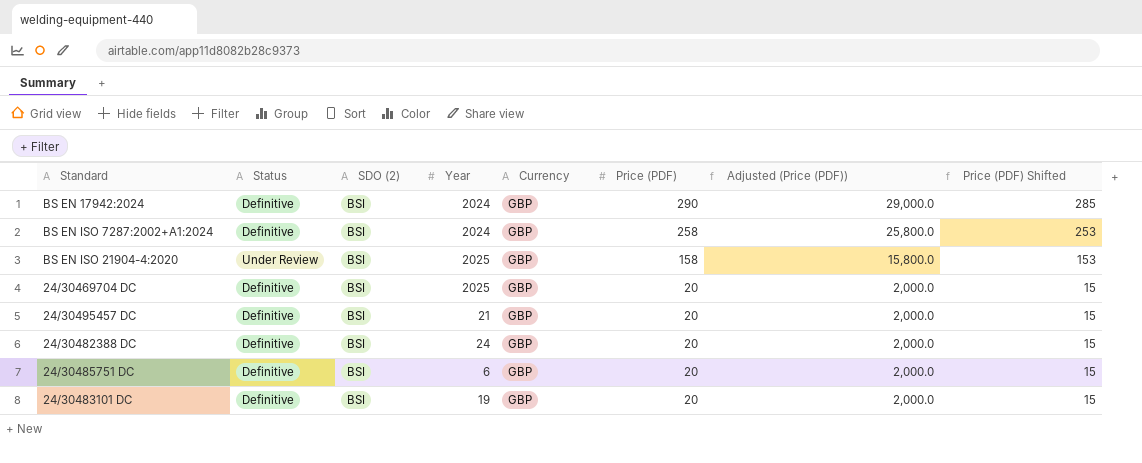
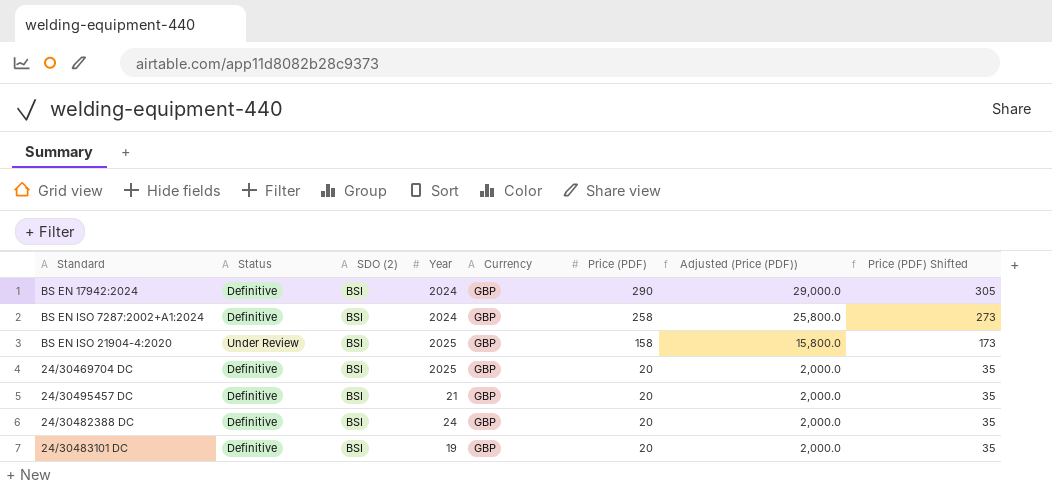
column Price (PDF) Shifted | formula: [Price (PDF)] - 5 -> [Price (PDF)] + 15
row 24/30485751 DC: Definitive | BSI | 6 | GBP | 20 | 2,000.0 | 15 -> none

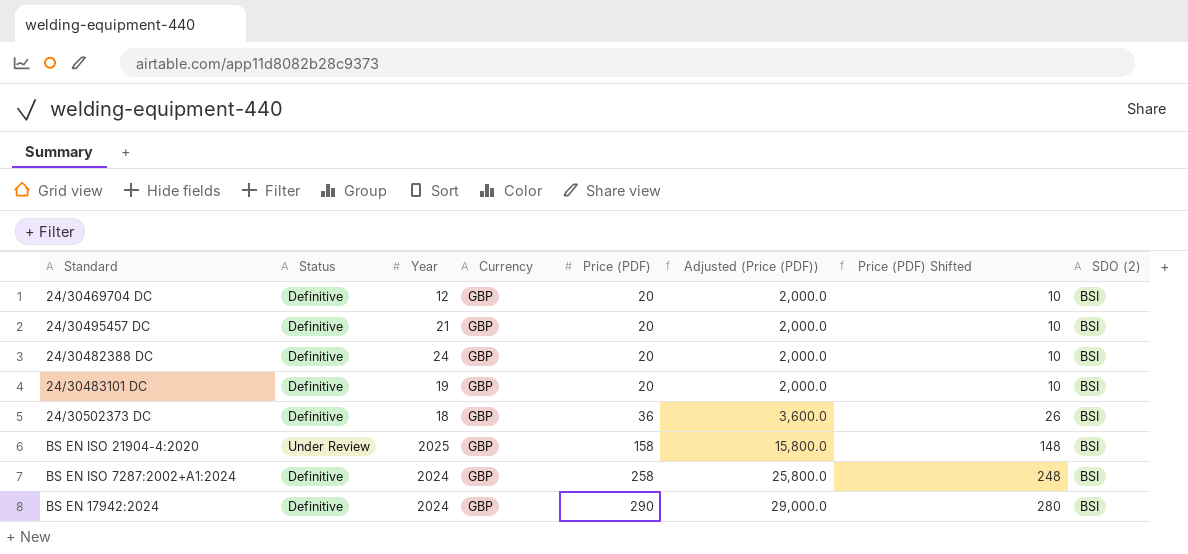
row order: Price (PDF) descending -> Price (PDF) ascending
column Price (PDF) Shifted | formula: [Price (PDF)] + 15 -> [Price (PDF)] - 10
column SDO (2) | position: 3 -> 8
24/30469704 DC | Year: 2025 -> 12
row 24/30502373 DC: none -> Definitive | 18 | GBP | 36 | 3,600.0 | 26 | BSI

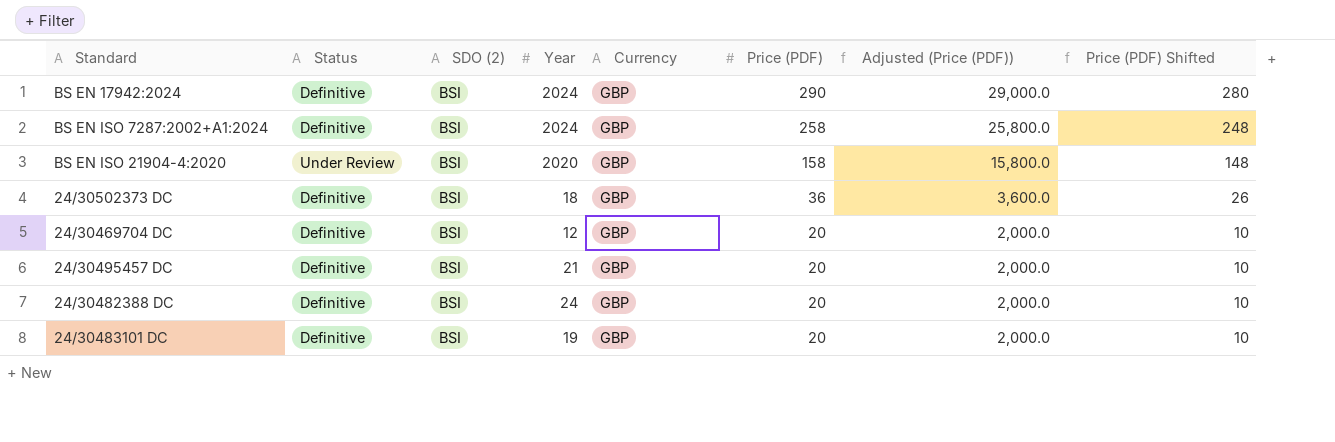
row order: Price (PDF) ascending -> Price (PDF) descending
column SDO (2) | position: 8 -> 3
BS EN ISO 21904-4:2020 | Year: 2025 -> 2020

